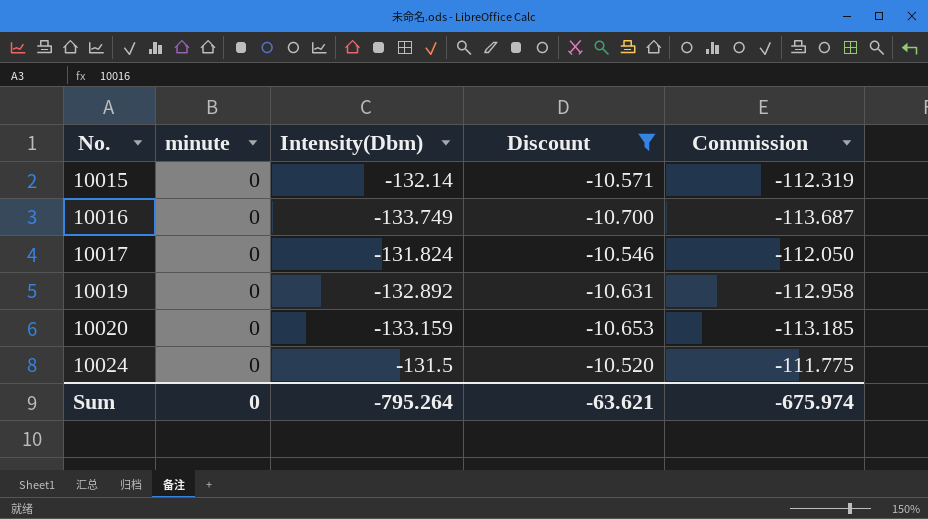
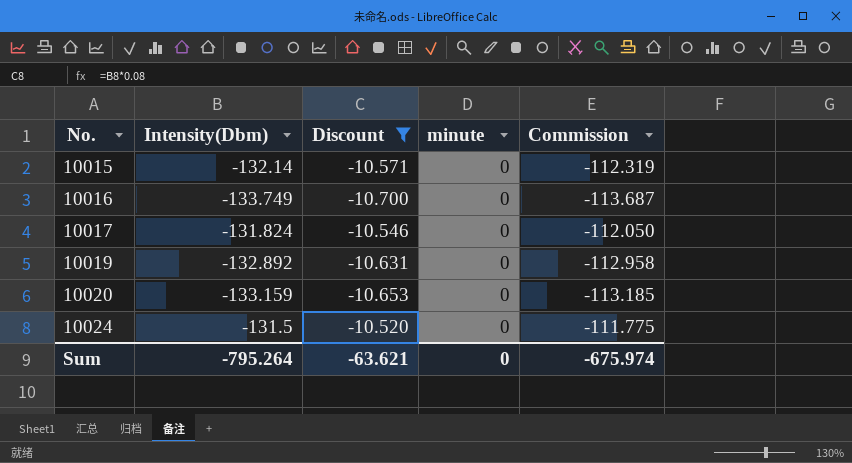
column minute | position: 2 -> 4

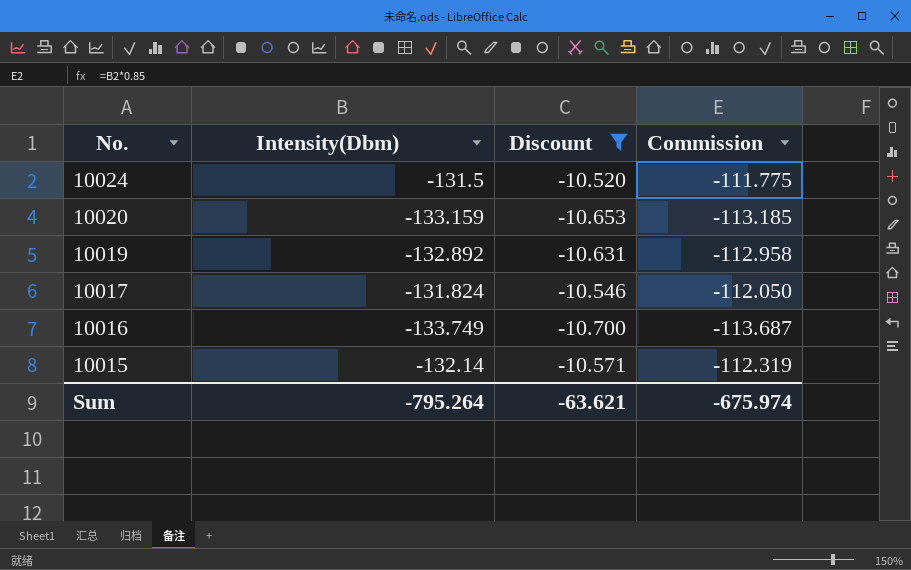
row order: No. ascending -> No. descending
column minute | position: 4 -> none

